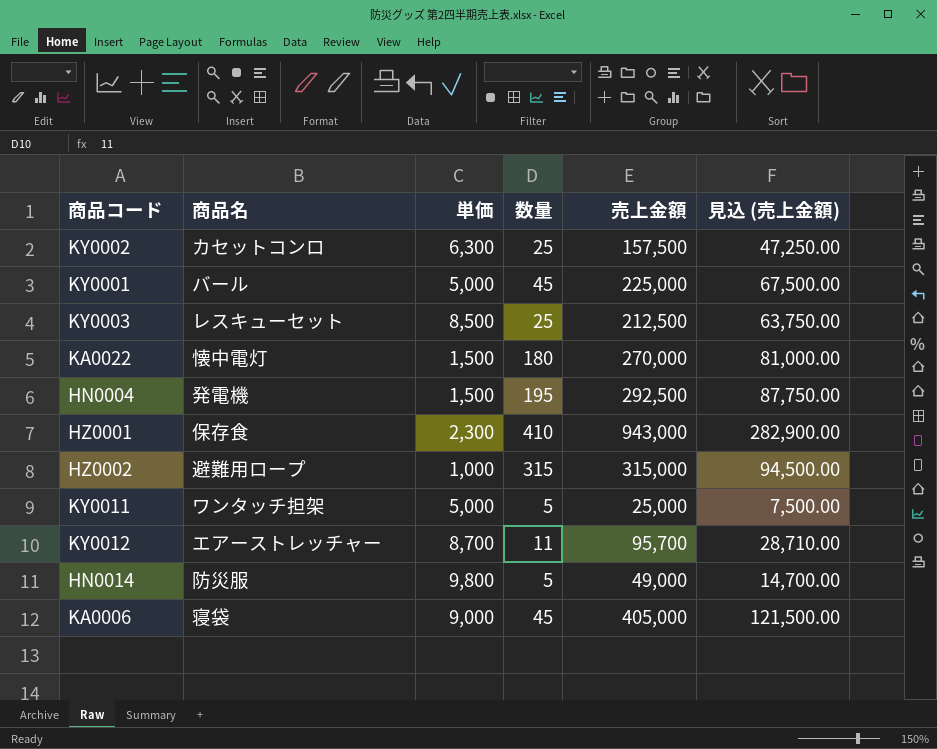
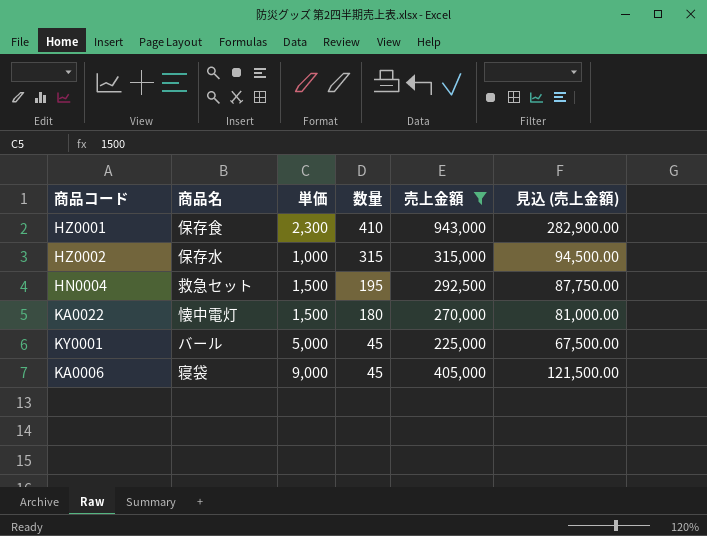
filter: none -> 売上金額 >= 225,000
row order: none -> 数量 descending
HZ0002 | 商品名: 避難用ロープ -> 保存水
HN0004 | 商品名: 発電機 -> 救急セット

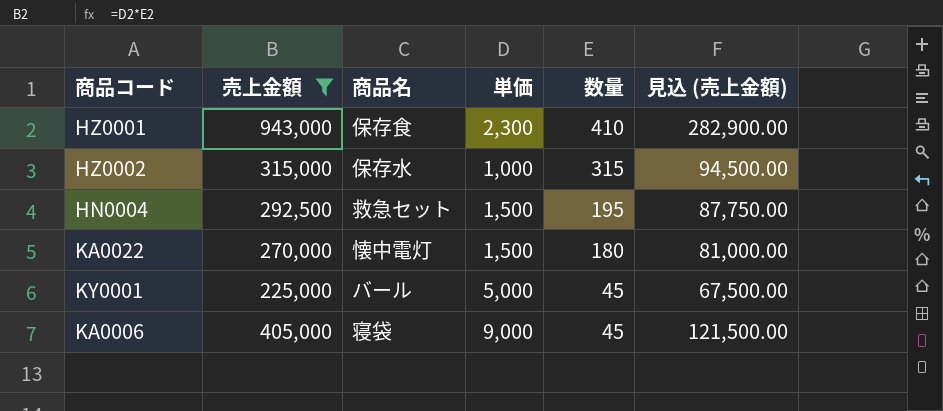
column 売上金額 | position: 5 -> 2

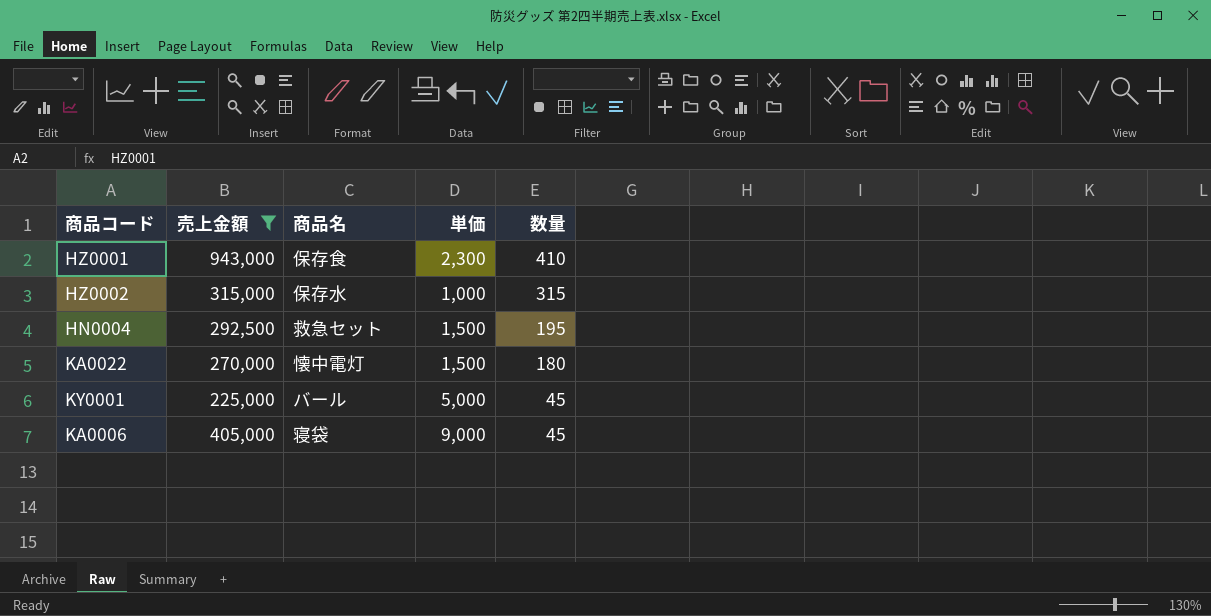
column 見込 (売上金額) | formula: [売上金額] * 0.3 -> none

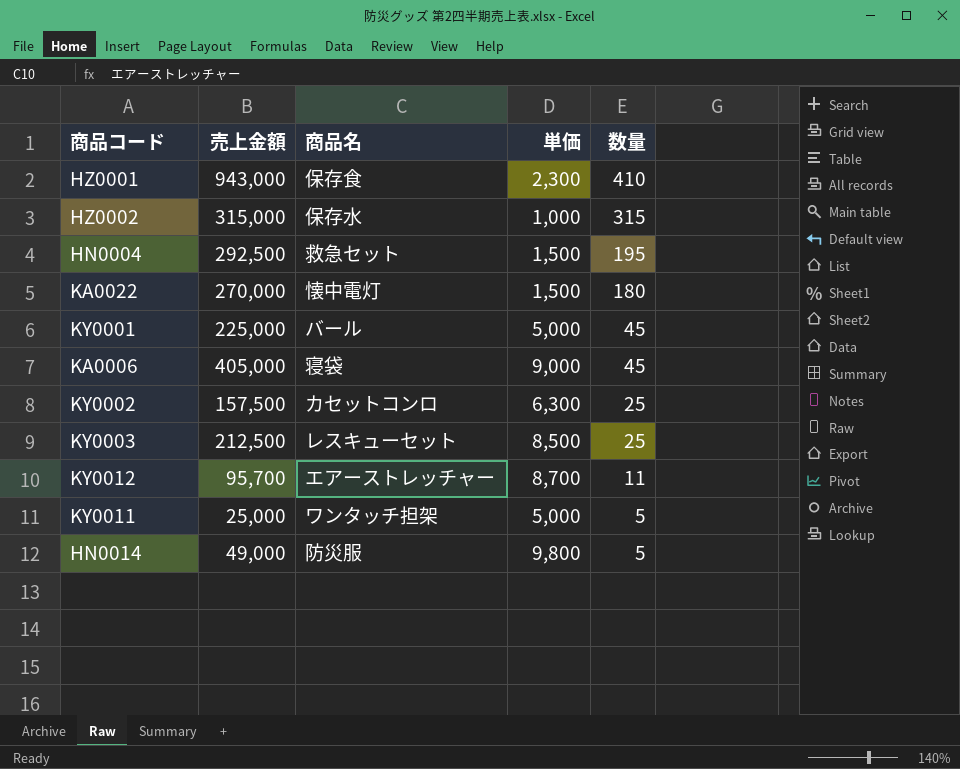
filter: 売上金額 >= 225,000 -> none

